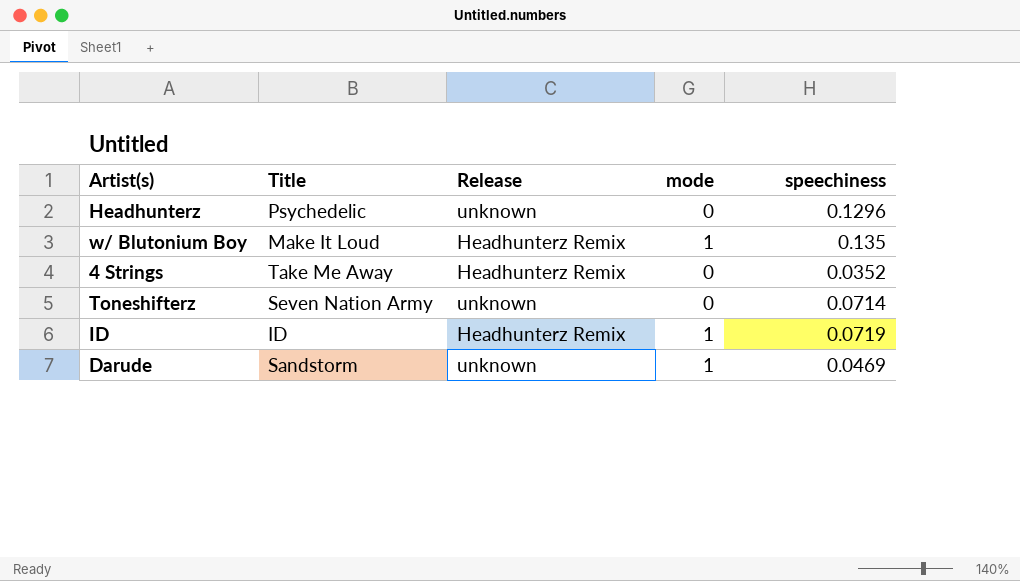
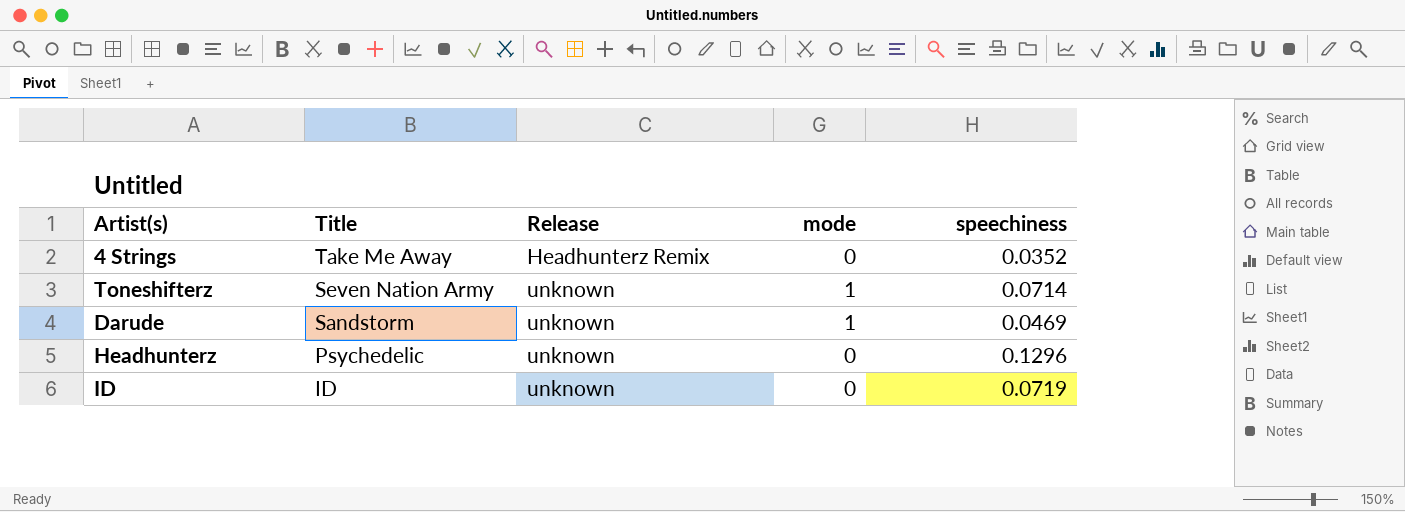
row order: none -> Title descending
row w/ Blutonium Boy: Make It Loud | Headhunterz Remix | 1 | 0.135 -> none
Toneshifterz | mode: 0 -> 1
ID | Release: Headhunterz Remix -> unknown
ID | mode: 1 -> 0

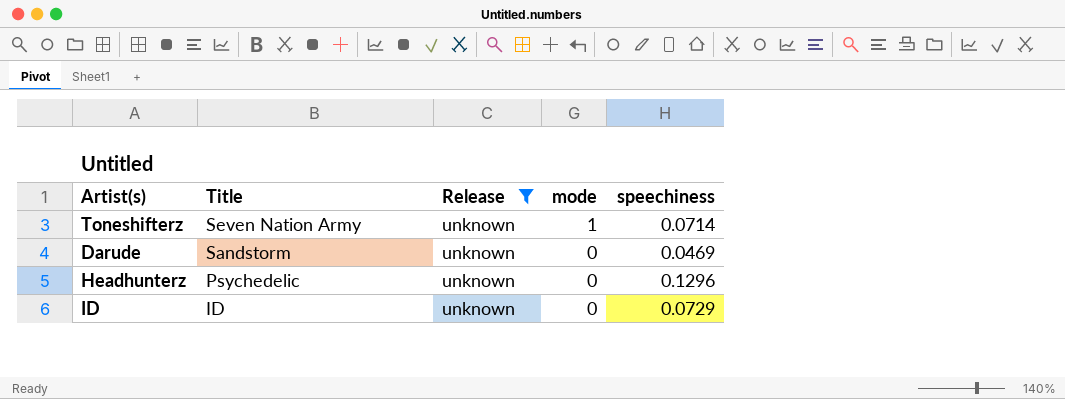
filter: none -> Release = unknown
Darude | mode: 1 -> 0
ID | speechiness: 0.0719 -> 0.0729

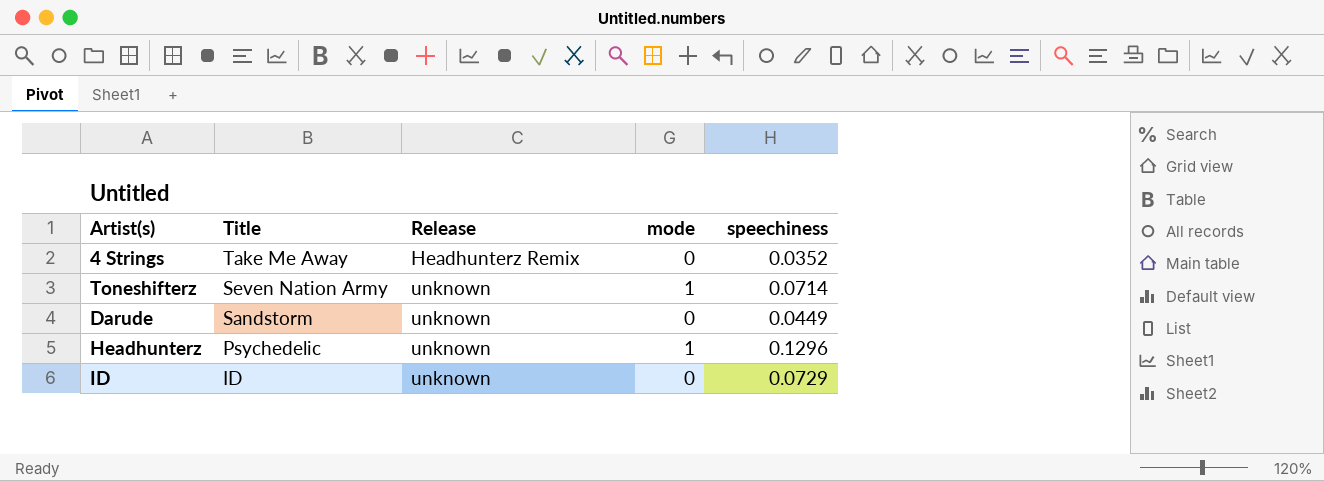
filter: Release = unknown -> none
Darude | speechiness: 0.0469 -> 0.0449
Headhunterz | mode: 0 -> 1

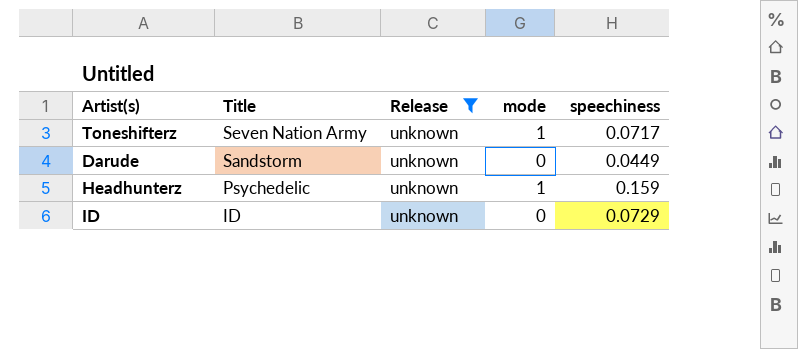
filter: none -> Release = unknown
Toneshifterz | speechiness: 0.0714 -> 0.0717
Headhunterz | speechiness: 0.1296 -> 0.159

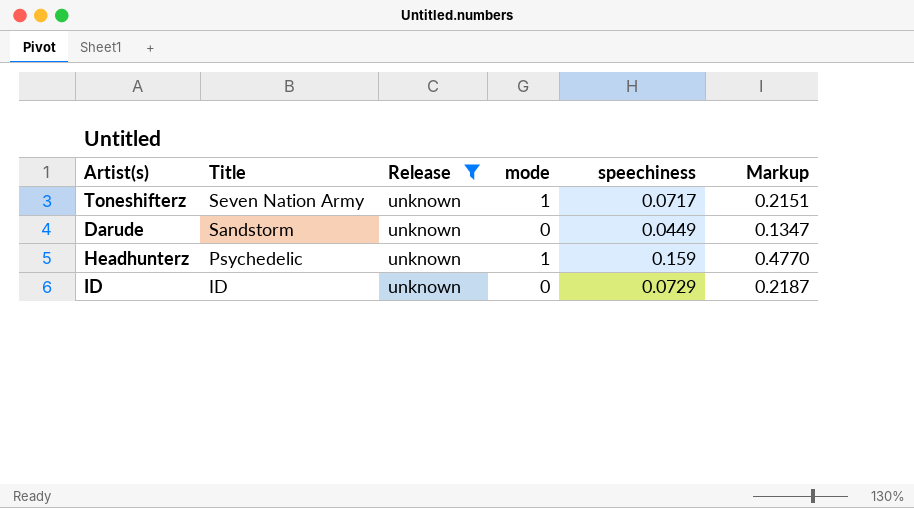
column Markup | formula: none -> [speechiness] * 3

